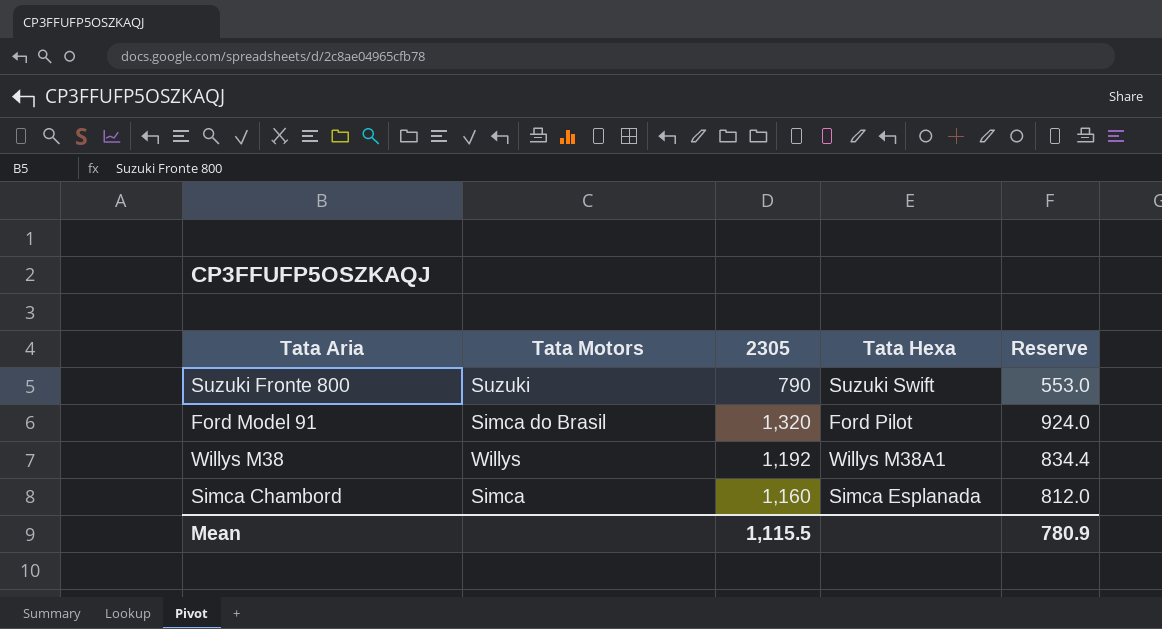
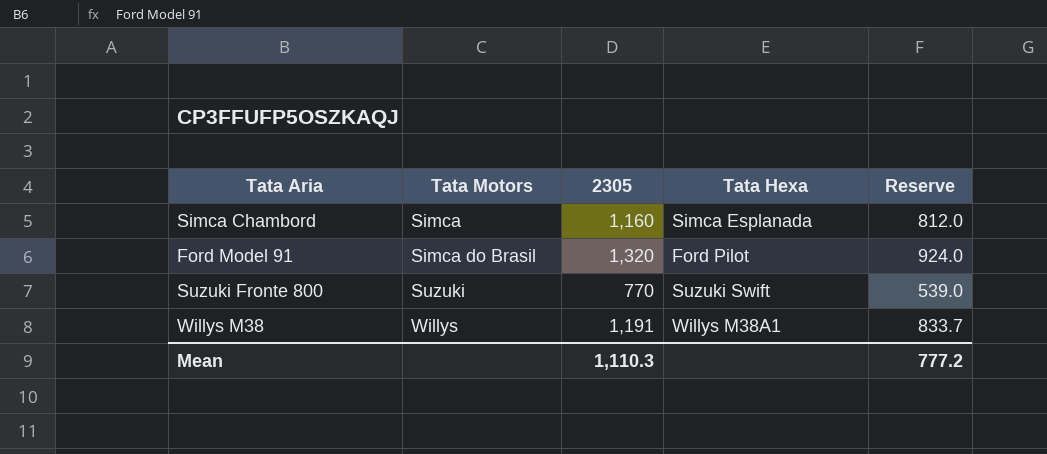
row order: none -> Tata Motors ascending
Suzuki Fronte 800 | 2305: 790 -> 770
Suzuki Fronte 800 | Reserve: 553.0 -> 539.0
Willys M38 | 2305: 1,192 -> 1,191
Willys M38 | Reserve: 834.4 -> 833.7
Mean | 2305: 1,115.5 -> 1,110.3
Mean | Reserve: 780.9 -> 777.2

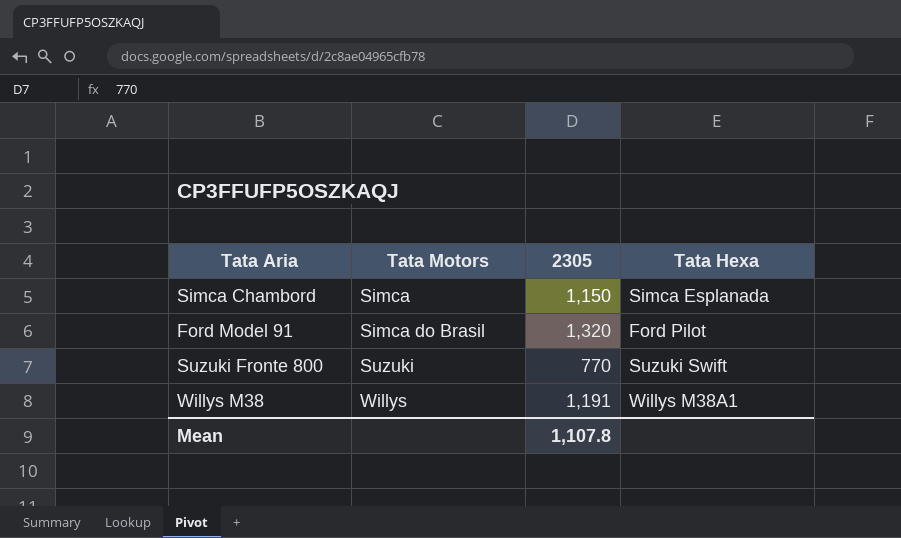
column Reserve | formula: [2305] * 0.7 -> none
Simca Chambord | 2305: 1,160 -> 1,150
Mean | 2305: 1,110.3 -> 1,107.8

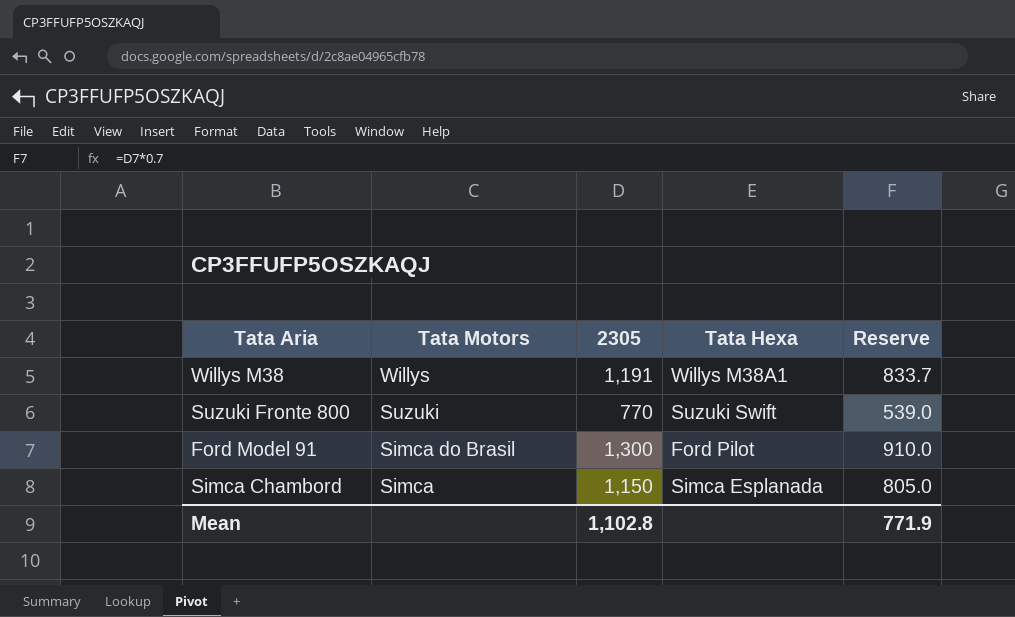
row order: Tata Motors ascending -> Tata Motors descending
column Reserve | formula: none -> [2305] * 0.7
Ford Model 91 | 2305: 1,320 -> 1,300
Mean | 2305: 1,107.8 -> 1,102.8

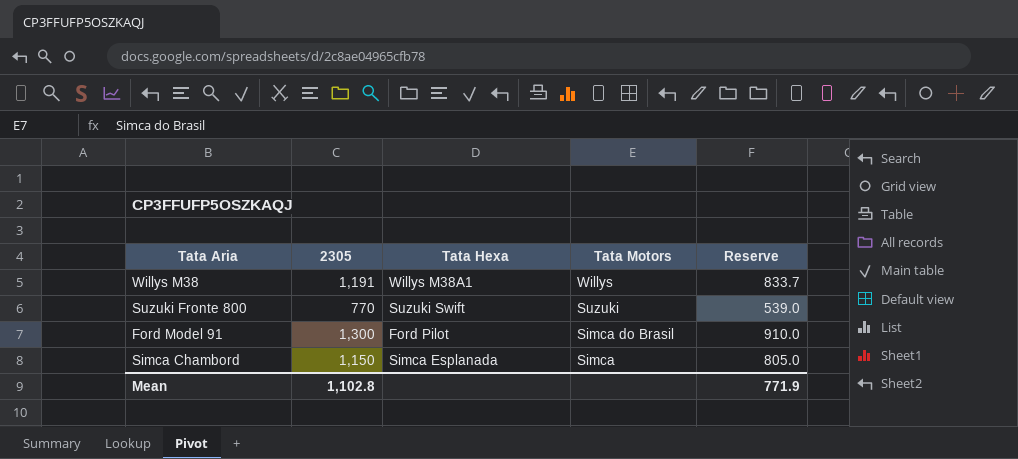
column Tata Motors | position: 2 -> 4

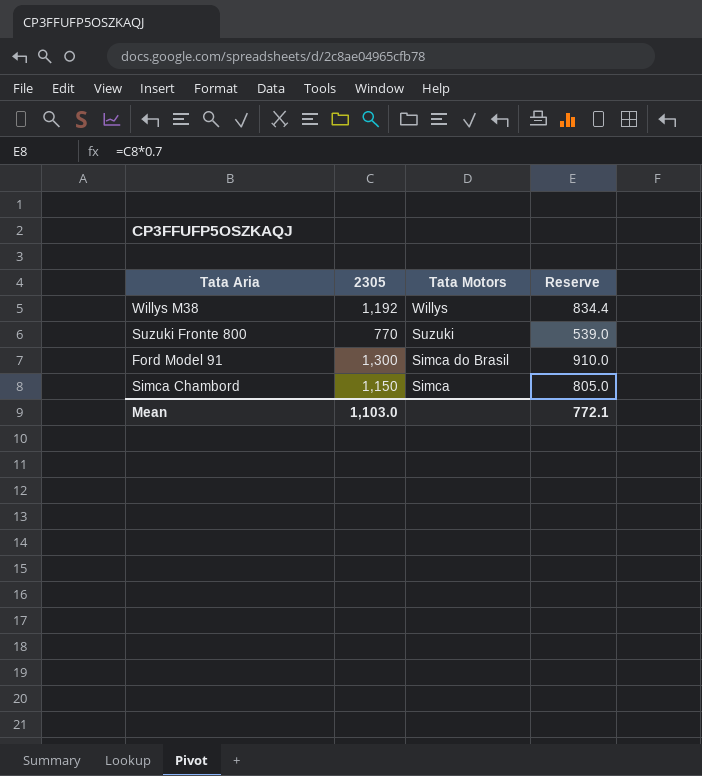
column Tata Hexa | position: 3 -> none
Willys M38 | 2305: 1,191 -> 1,192
Willys M38 | Reserve: 833.7 -> 834.4
Mean | 2305: 1,102.8 -> 1,103.0
Mean | Reserve: 771.9 -> 772.1

